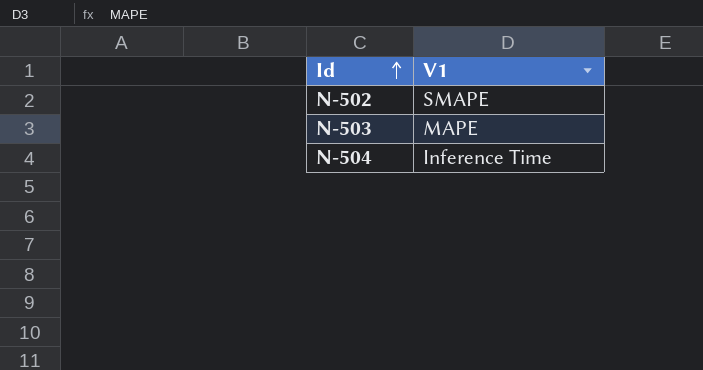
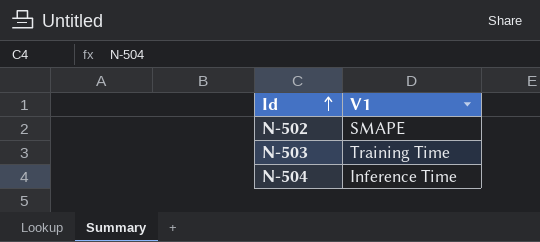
N-503 | V1: MAPE -> Training Time

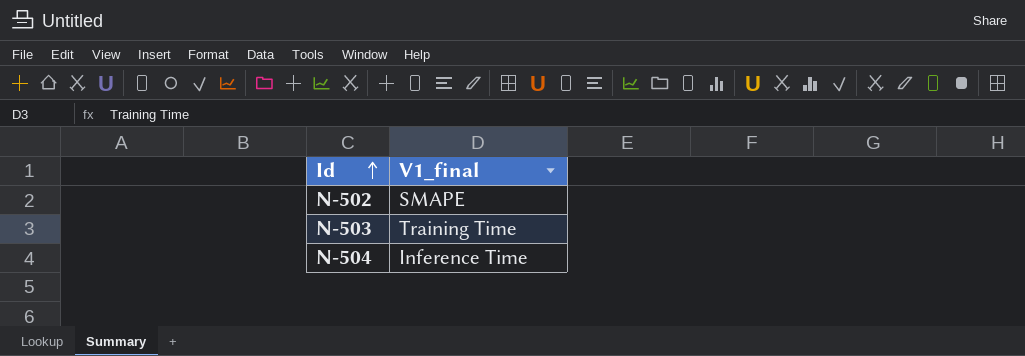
column name: V1 -> V1_final

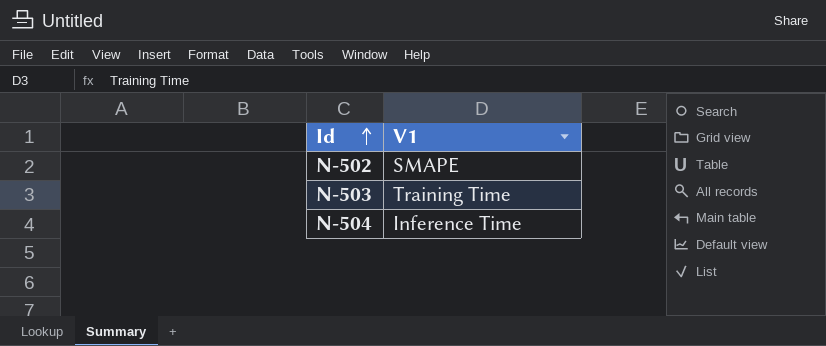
column name: V1_final -> V1

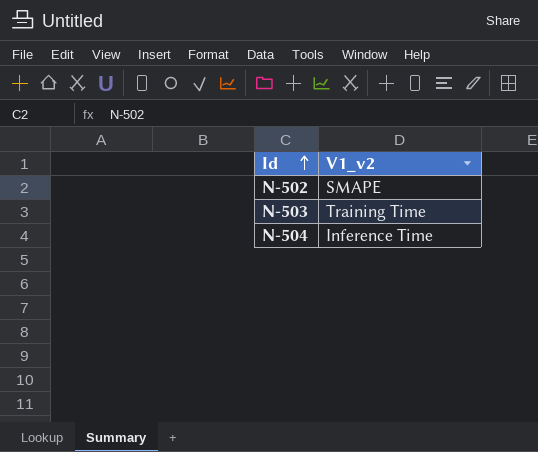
column name: V1 -> V1_v2

